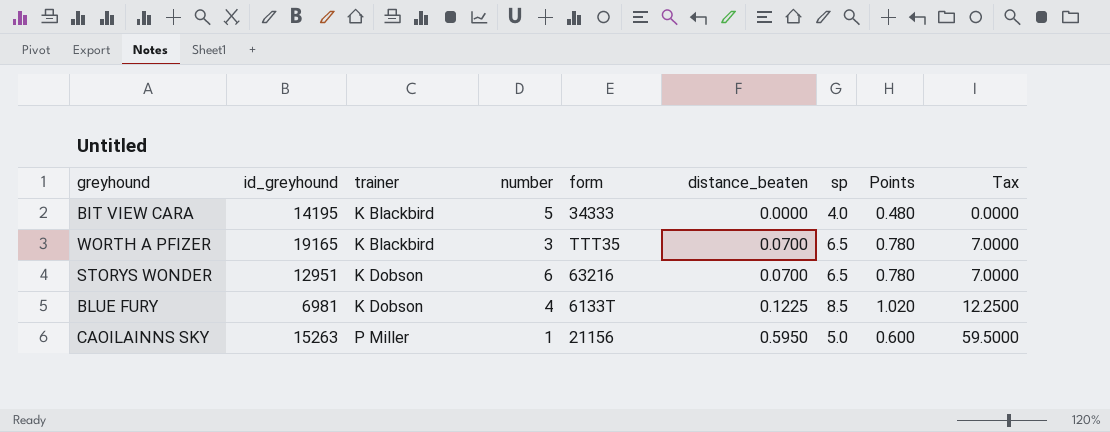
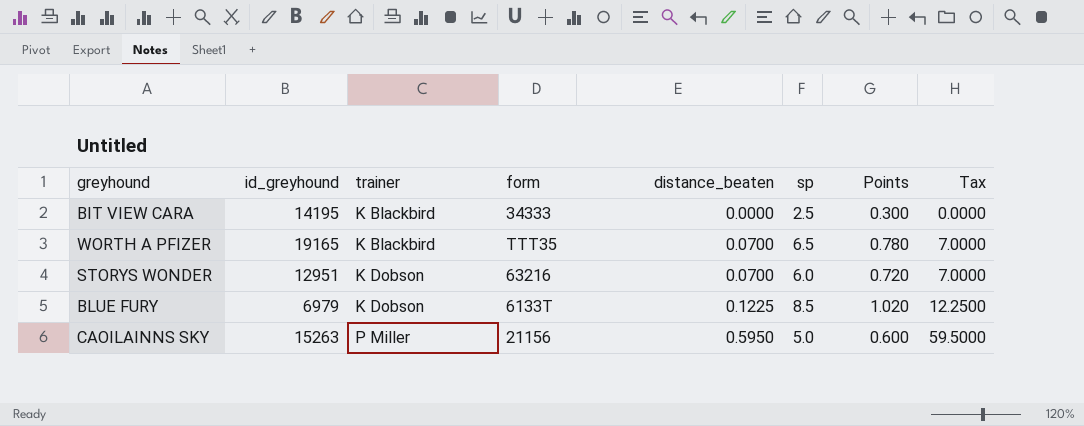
column number | position: 4 -> none
BIT VIEW CARA | sp: 4.0 -> 2.5
BIT VIEW CARA | Points: 0.480 -> 0.300
STORYS WONDER | sp: 6.5 -> 6.0
STORYS WONDER | Points: 0.780 -> 0.720
BLUE FURY | id_greyhound: 6981 -> 6979

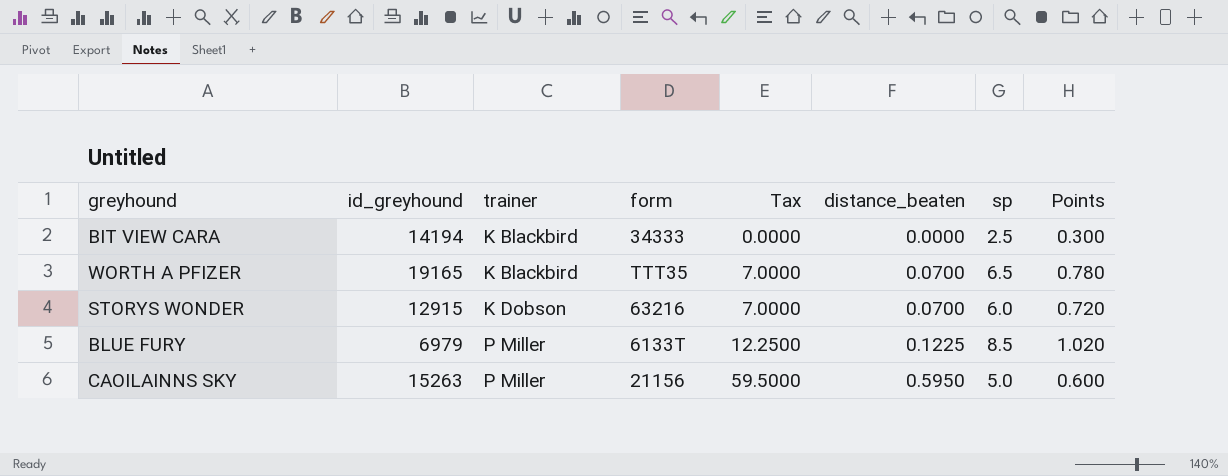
column Tax | position: 8 -> 5
BIT VIEW CARA | id_greyhound: 14195 -> 14194
STORYS WONDER | id_greyhound: 12951 -> 12915
BLUE FURY | trainer: K Dobson -> P Miller

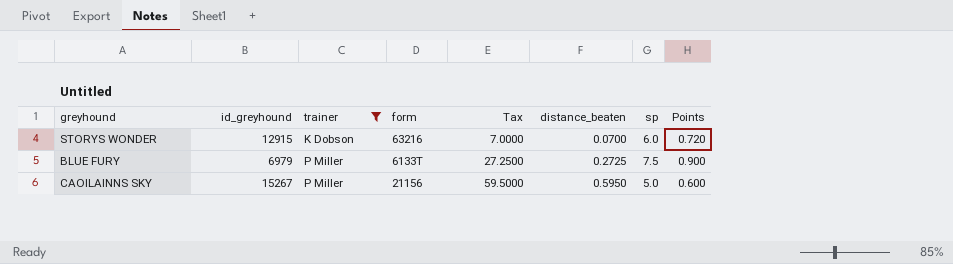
filter: none -> trainer != K Blackbird
BLUE FURY | Tax: 12.2500 -> 27.2500
BLUE FURY | distance_beaten: 0.1225 -> 0.2725
BLUE FURY | sp: 8.5 -> 7.5
BLUE FURY | Points: 1.020 -> 0.900
CAOILAINNS SKY | id_greyhound: 15263 -> 15267

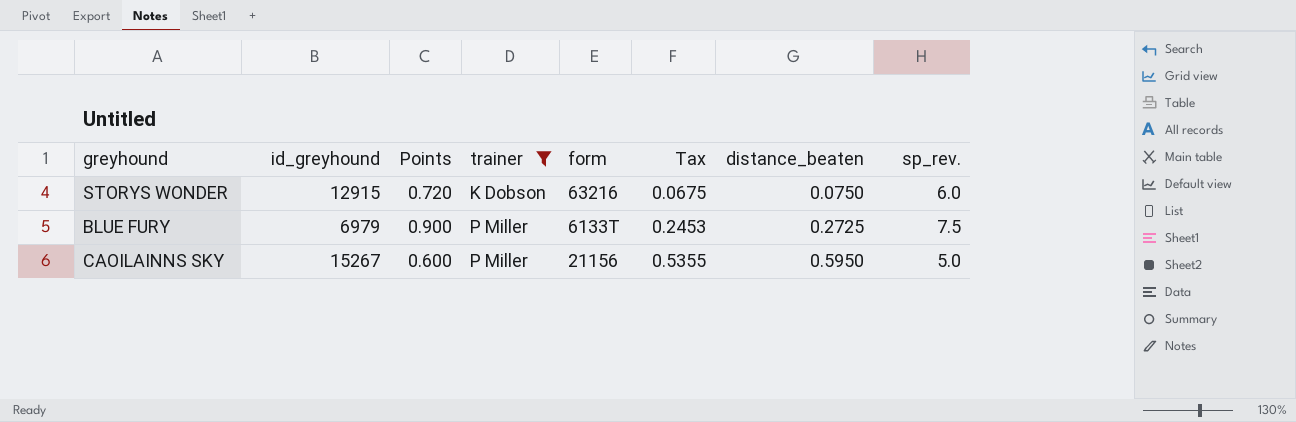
column Points | position: 8 -> 3
column Tax | formula: [distance_beaten] * 100 -> [distance_beaten] * 0.9
column name: sp -> sp_rev.
STORYS WONDER | distance_beaten: 0.0700 -> 0.0750

